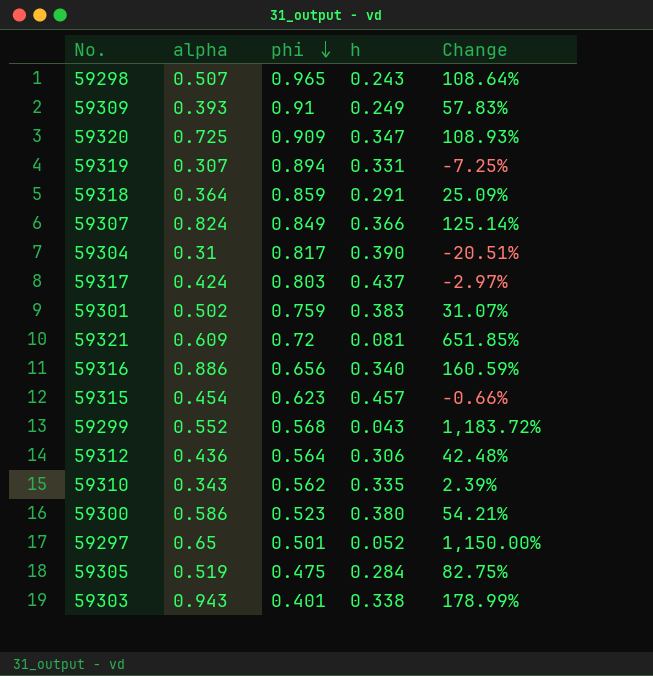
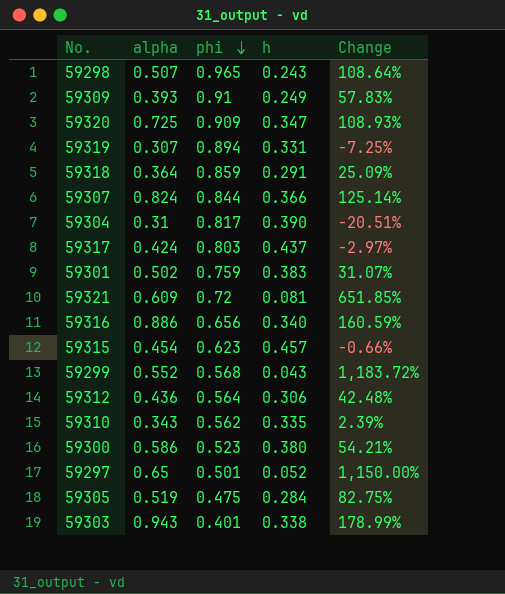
59307 | phi: 0.849 -> 0.844

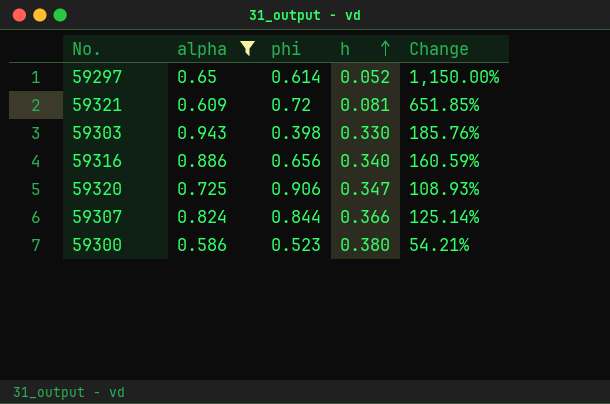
filter: none -> alpha >= 0.586
row order: phi descending -> h ascending
59297 | phi: 0.501 -> 0.614
59303 | phi: 0.401 -> 0.398
59303 | h: 0.338 -> 0.330
59303 | Change: 178.99% -> 185.76%
59320 | phi: 0.909 -> 0.906

